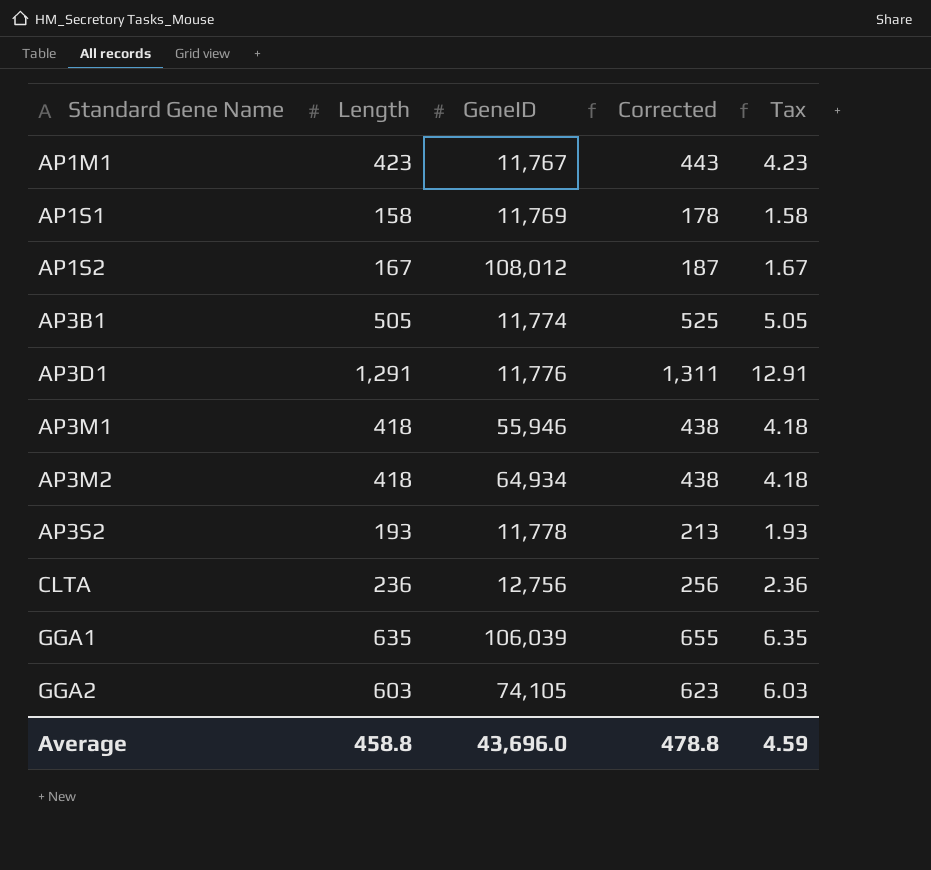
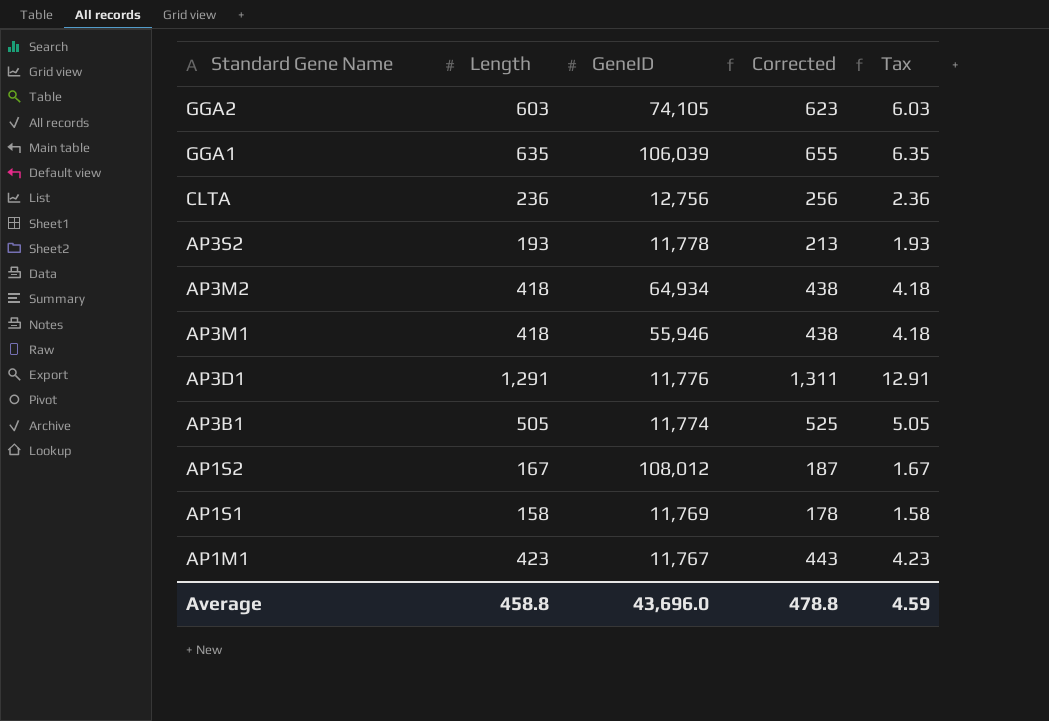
row order: Standard Gene Name ascending -> Standard Gene Name descending

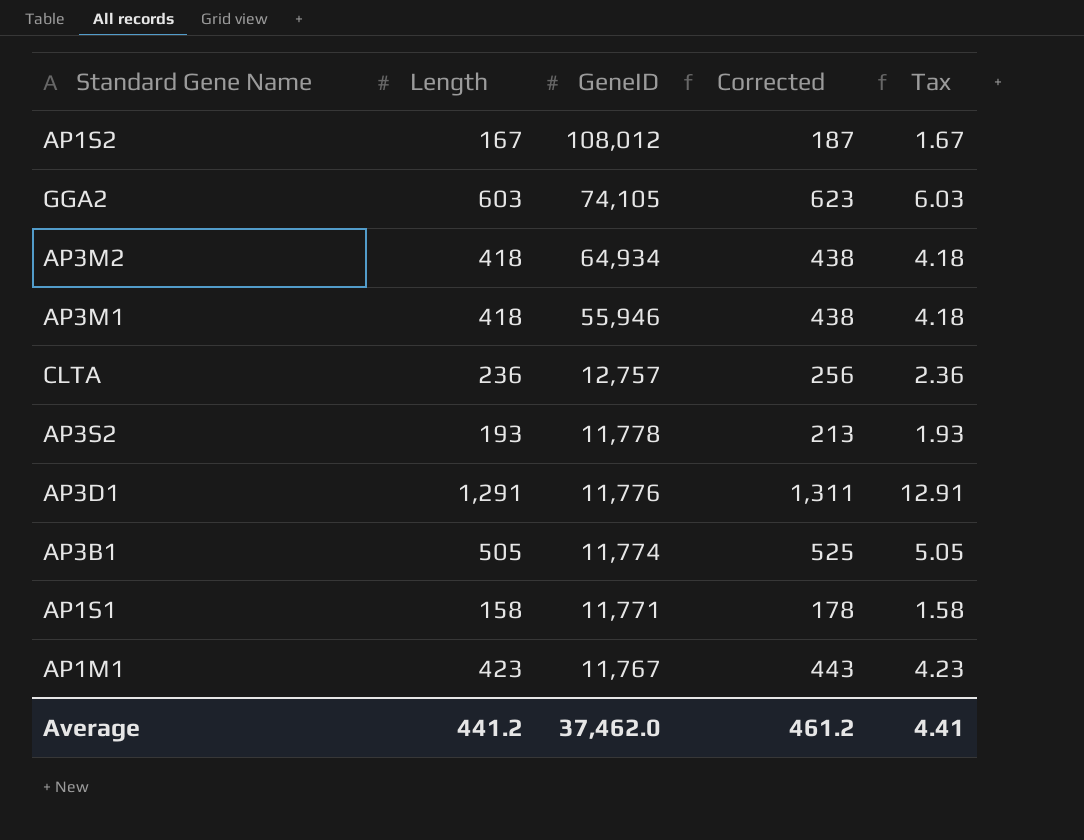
row order: Standard Gene Name descending -> GeneID descending
row GGA1: 635 | 106,039 | 655 | 6.35 -> none
CLTA | GeneID: 12,756 -> 12,757
AP1S1 | GeneID: 11,769 -> 11,771
Average | Length: 458.8 -> 441.2
Average | GeneID: 43,696.0 -> 37,462.0
Average | Corrected: 478.8 -> 461.2
Average | Tax: 4.59 -> 4.41

